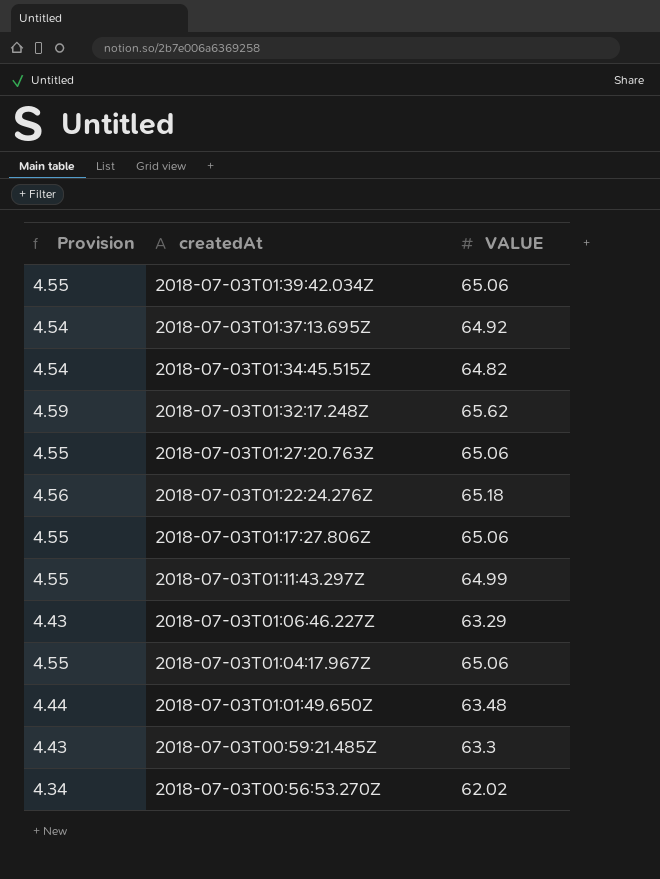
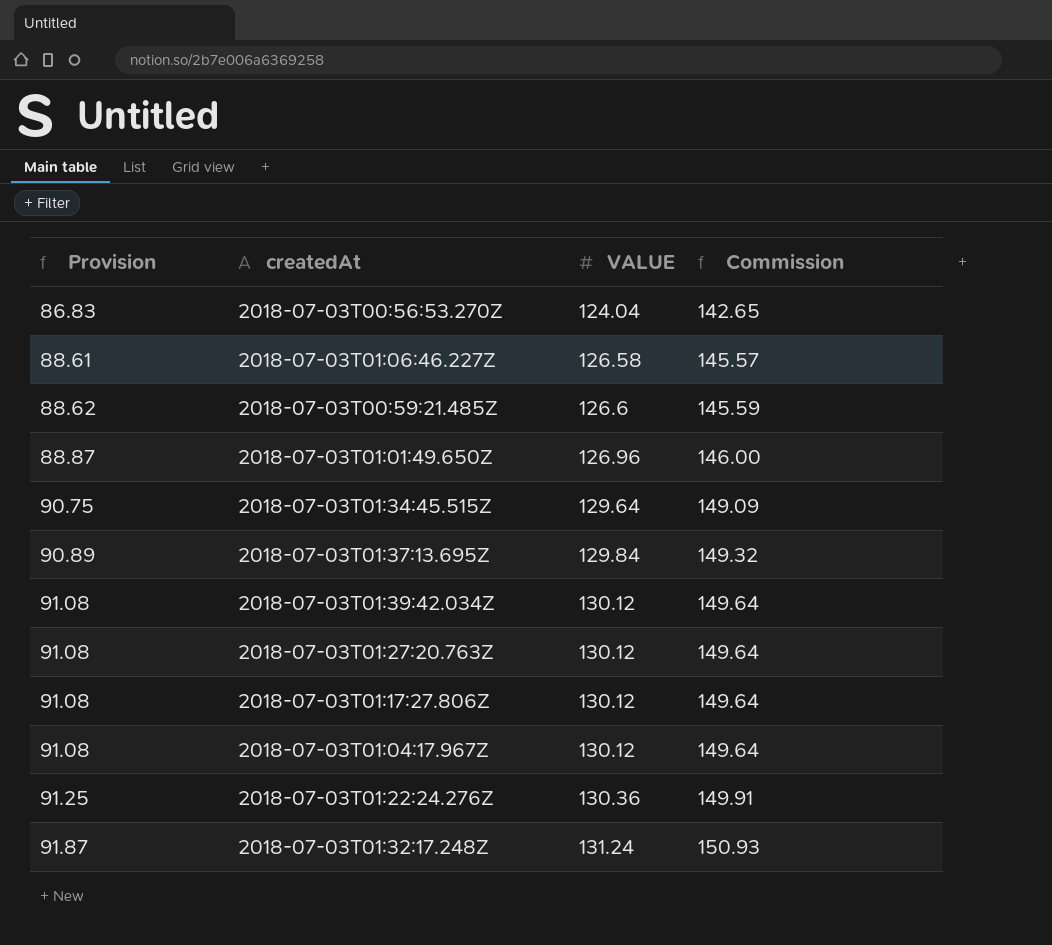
row order: createdAt descending -> Provision ascending
column Provision | formula: [VALUE] * 0.07 -> [VALUE] * 0.7
column Commission | formula: none -> [VALUE] * 1.15
row 2018-07-03T01:11:43.297Z: 4.55 | 64.99 -> none
2018-07-03T00:56:53.270Z | VALUE: 62.02 -> 124.04
2018-07-03T01:06:46.227Z | VALUE: 63.29 -> 126.58
2018-07-03T00:59:21.485Z | VALUE: 63.3 -> 126.6
2018-07-03T01:01:49.650Z | VALUE: 63.48 -> 126.96
2018-07-03T01:34:45.515Z | VALUE: 64.82 -> 129.64
2018-07-03T01:37:13.695Z | VALUE: 64.92 -> 129.84
2018-07-03T01:39:42.034Z | VALUE: 65.06 -> 130.12
2018-07-03T01:27:20.763Z | VALUE: 65.06 -> 130.12
2018-07-03T01:17:27.806Z | VALUE: 65.06 -> 130.12
2018-07-03T01:04:17.967Z | VALUE: 65.06 -> 130.12
2018-07-03T01:22:24.276Z | VALUE: 65.18 -> 130.36
2018-07-03T01:32:17.248Z | VALUE: 65.62 -> 131.24

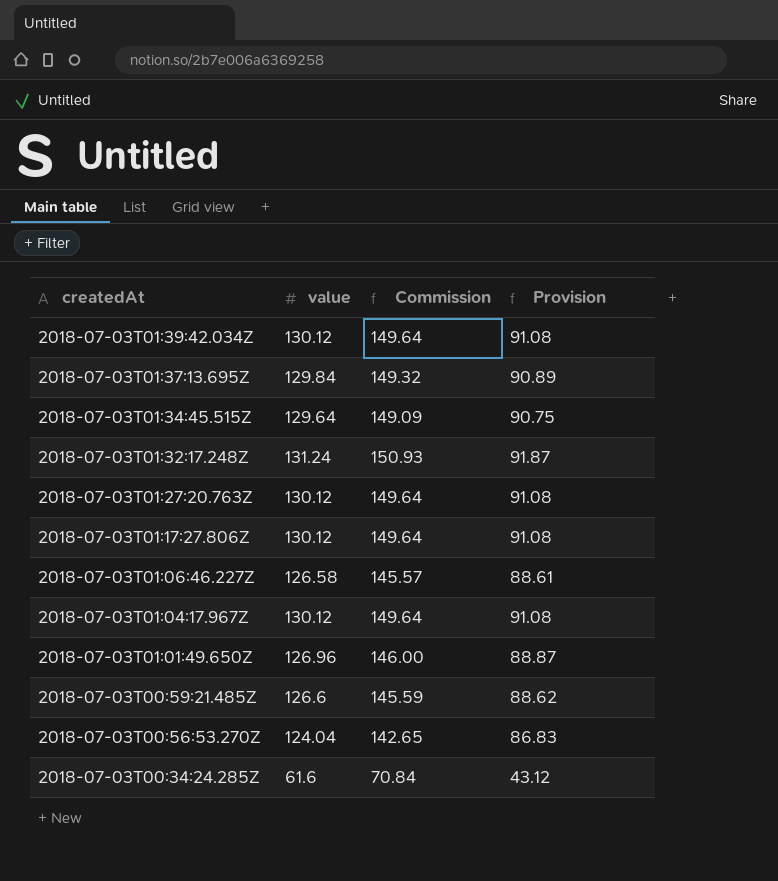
row order: Provision ascending -> createdAt descending
column name: VALUE -> value
column Provision | position: 1 -> 4
row 2018-07-03T01:22:24.276Z: 91.25 | 130.36 | 149.91 -> none
row 2018-07-03T00:34:24.285Z: none -> 61.6 | 70.84 | 43.12

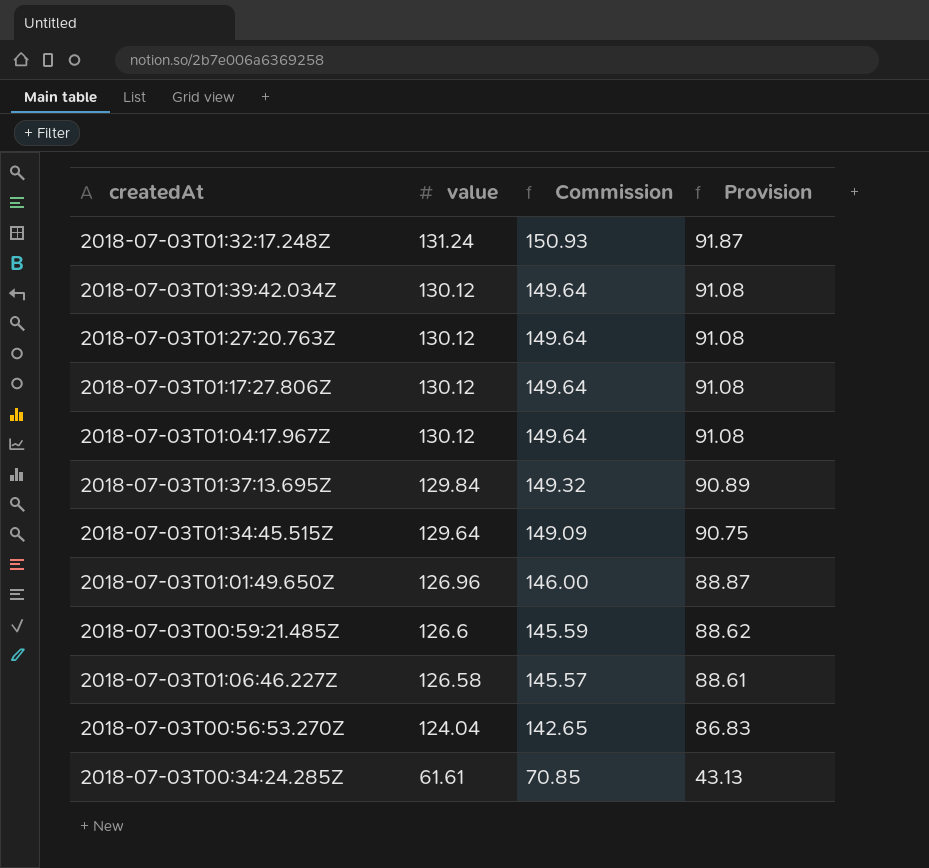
row order: createdAt descending -> value descending
2018-07-03T00:34:24.285Z | value: 61.6 -> 61.61
2018-07-03T00:34:24.285Z | Commission: 70.84 -> 70.85
2018-07-03T00:34:24.285Z | Provision: 43.12 -> 43.13

